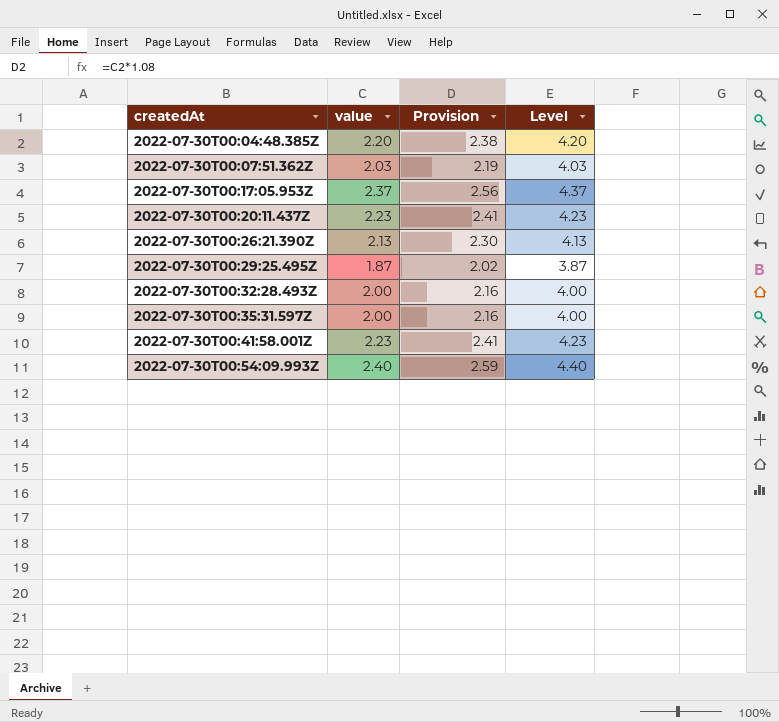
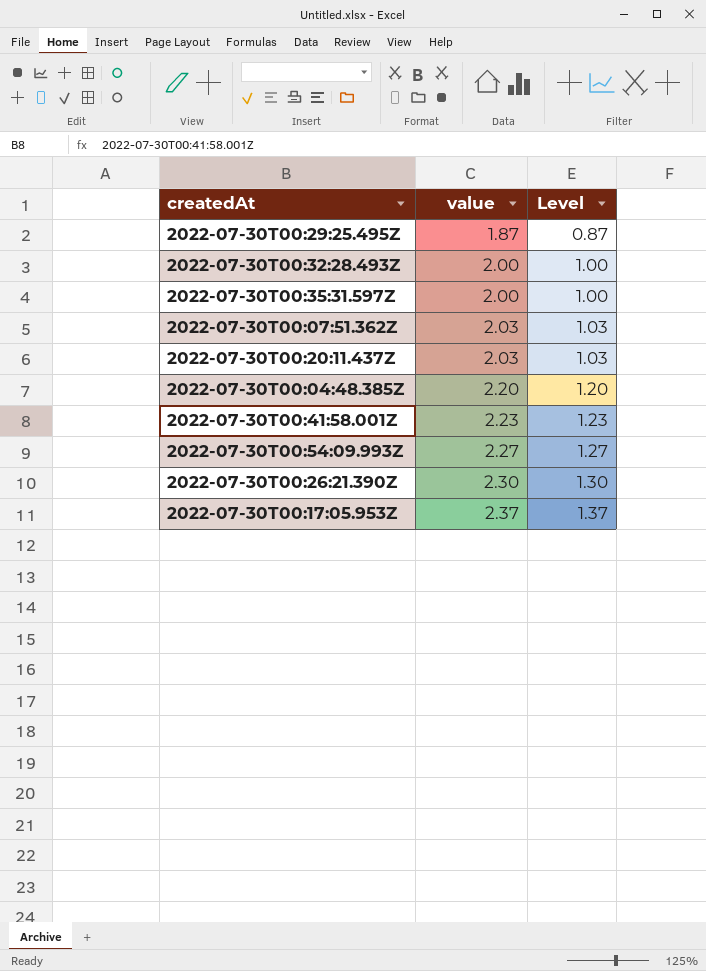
row order: createdAt ascending -> value ascending
column Provision | formula: [value] * 1.08 -> none
column Level | formula: [value] + 2 -> [value] - 1
2022-07-30T00:20:11.437Z | value: 2.23 -> 2.03
2022-07-30T00:54:09.993Z | value: 2.40 -> 2.27
2022-07-30T00:26:21.390Z | value: 2.13 -> 2.30

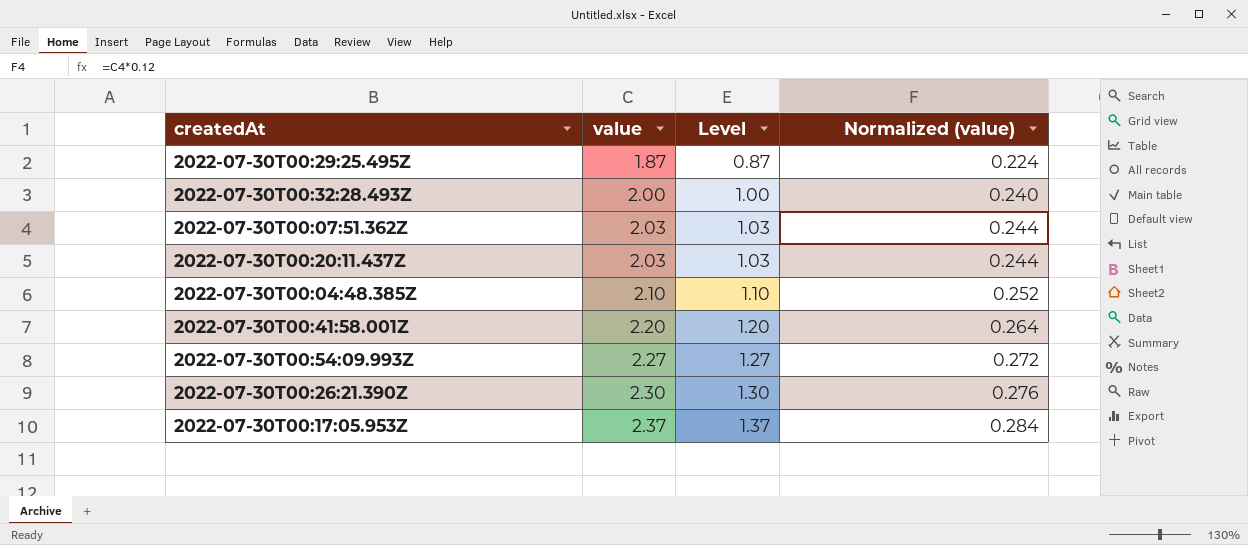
column Normalized (value) | formula: none -> [value] * 0.12
row 2022-07-30T00:35:31.597Z: 2.00 | 1.00 -> none
2022-07-30T00:04:48.385Z | value: 2.20 -> 2.10
2022-07-30T00:04:48.385Z | Level: 1.20 -> 1.10
2022-07-30T00:41:58.001Z | value: 2.23 -> 2.20
2022-07-30T00:41:58.001Z | Level: 1.23 -> 1.20

